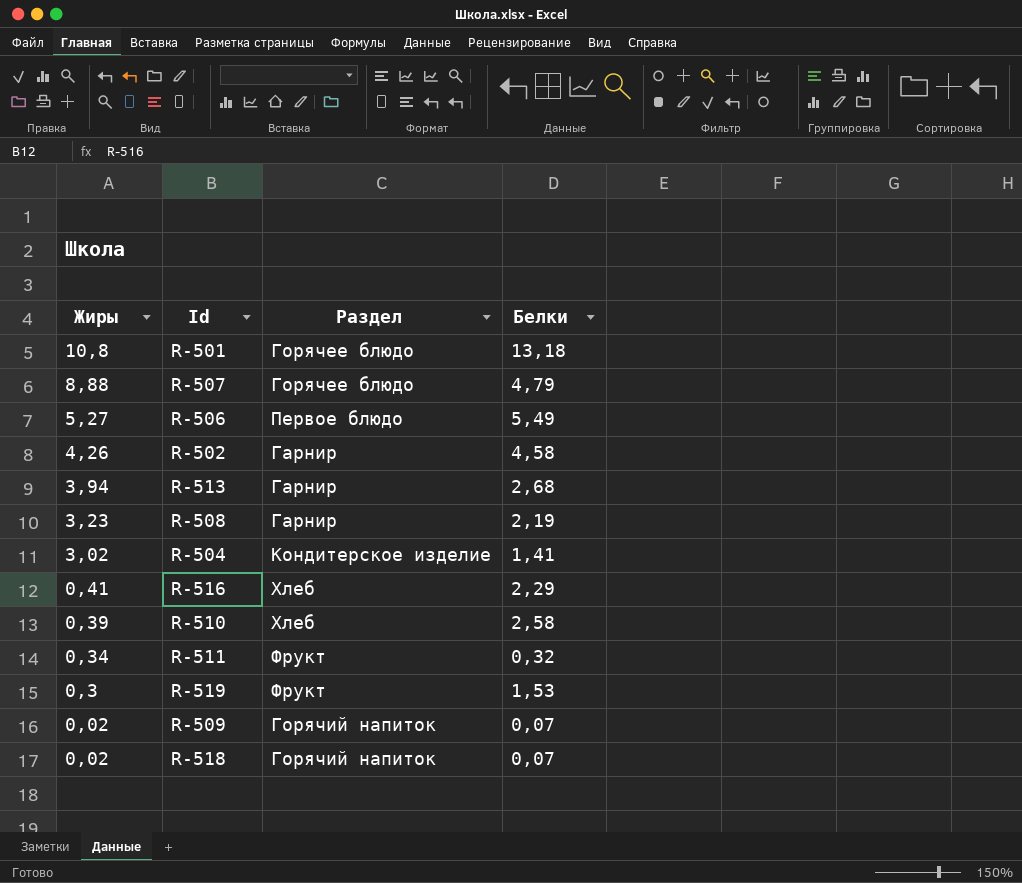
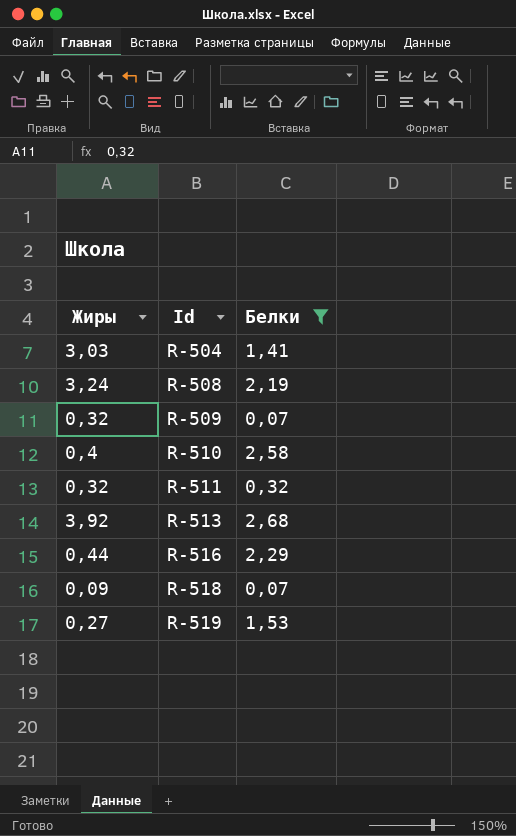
filter: none -> Белки <= 2,68
row order: Жиры descending -> Id ascending
column Раздел | position: 3 -> none
R-504 | Жиры: 3,02 -> 3,03
R-508 | Жиры: 3,23 -> 3,24
R-509 | Жиры: 0,02 -> 0,32
R-510 | Жиры: 0,39 -> 0,4
R-511 | Жиры: 0,34 -> 0,32
R-513 | Жиры: 3,94 -> 3,92
R-516 | Жиры: 0,41 -> 0,44
R-518 | Жиры: 0,02 -> 0,09
R-519 | Жиры: 0,3 -> 0,27

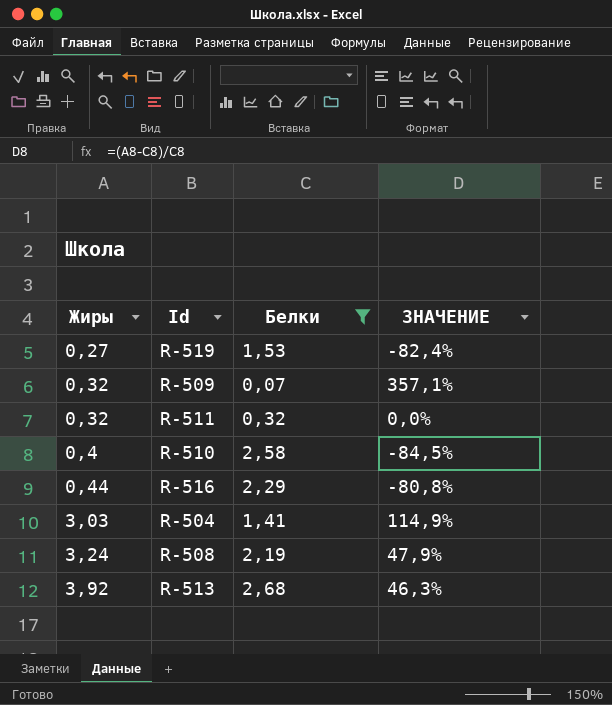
row order: Id ascending -> Жиры ascending
column ЗНАЧЕНИЕ | formula: none -> ([Жиры] - [Белки]) / [Белки]
row R-518: 0,09 | 0,07 -> none

